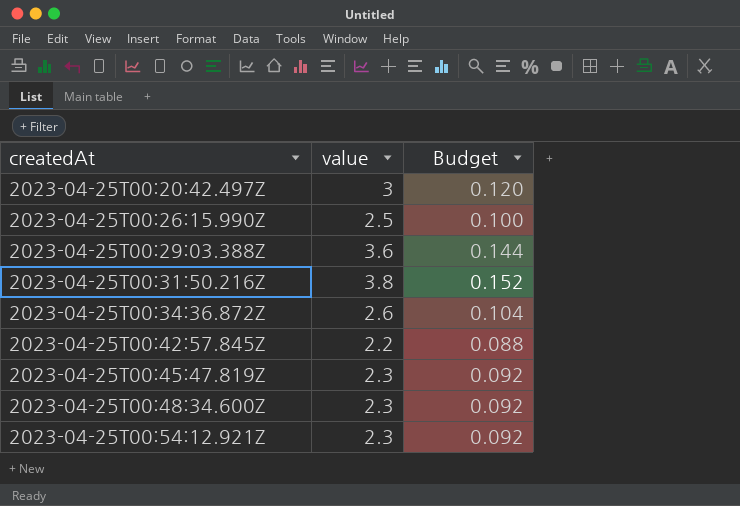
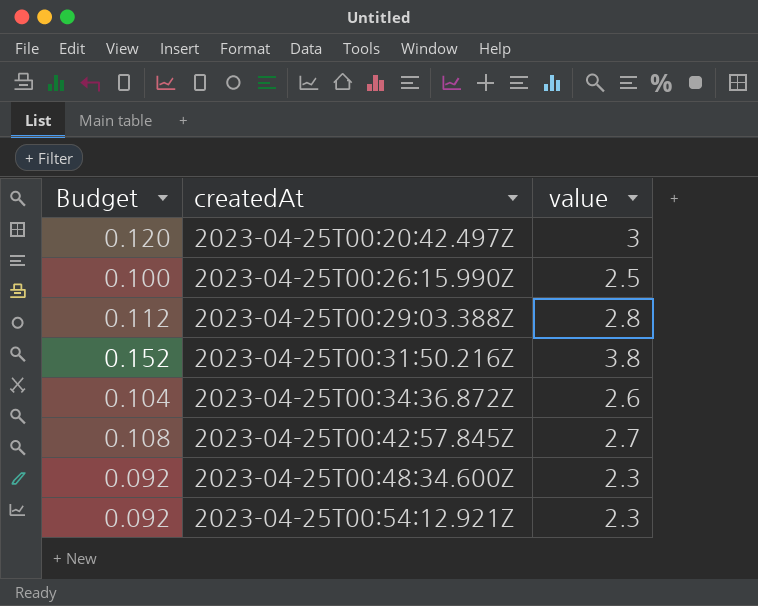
column Budget | position: 3 -> 1
row 2023-04-25T00:45:47.819Z: 2.3 | 0.092 -> none
2023-04-25T00:29:03.388Z | Budget: 0.144 -> 0.112
2023-04-25T00:29:03.388Z | value: 3.6 -> 2.8
2023-04-25T00:42:57.845Z | Budget: 0.088 -> 0.108
2023-04-25T00:42:57.845Z | value: 2.2 -> 2.7

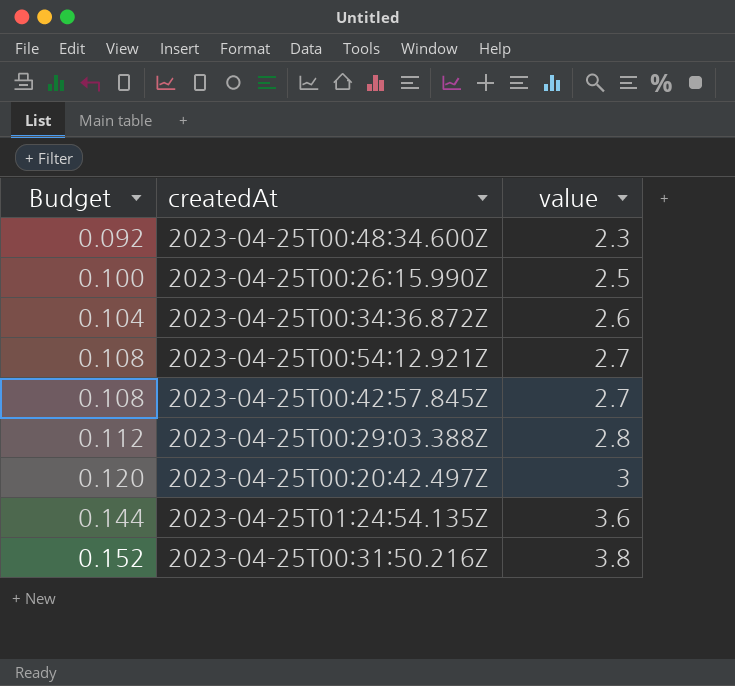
row order: createdAt ascending -> Budget ascending
2023-04-25T00:54:12.921Z | Budget: 0.092 -> 0.108
2023-04-25T00:54:12.921Z | value: 2.3 -> 2.7
row 2023-04-25T01:24:54.135Z: none -> 0.144 | 3.6

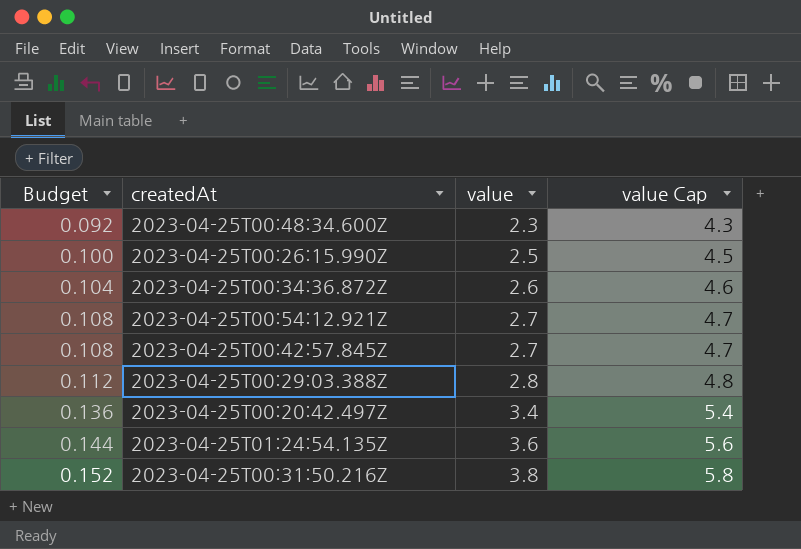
column value Cap | formula: none -> [value] + 2
2023-04-25T00:20:42.497Z | Budget: 0.120 -> 0.136
2023-04-25T00:20:42.497Z | value: 3 -> 3.4

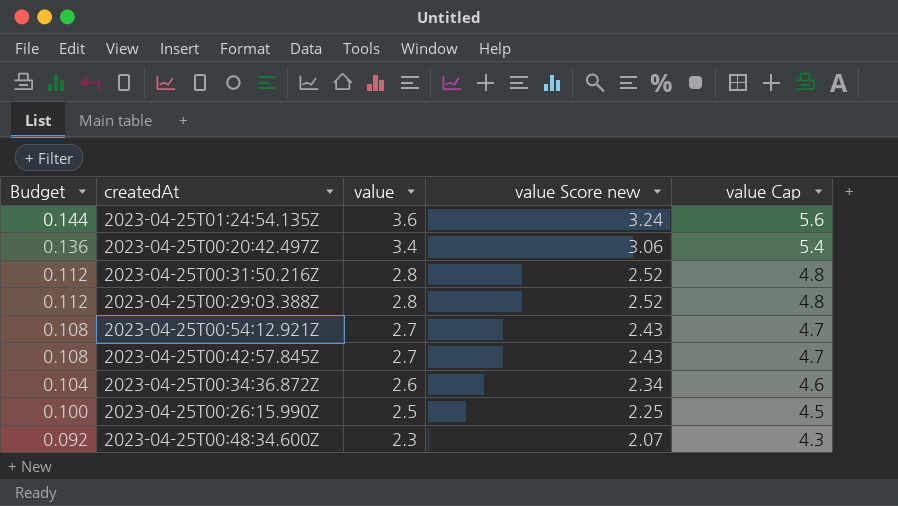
row order: Budget ascending -> Budget descending
column value Score new | formula: none -> [value] * 0.9
2023-04-25T00:31:50.216Z | Budget: 0.152 -> 0.112
2023-04-25T00:31:50.216Z | value: 3.8 -> 2.8
2023-04-25T00:31:50.216Z | value Cap: 5.8 -> 4.8

